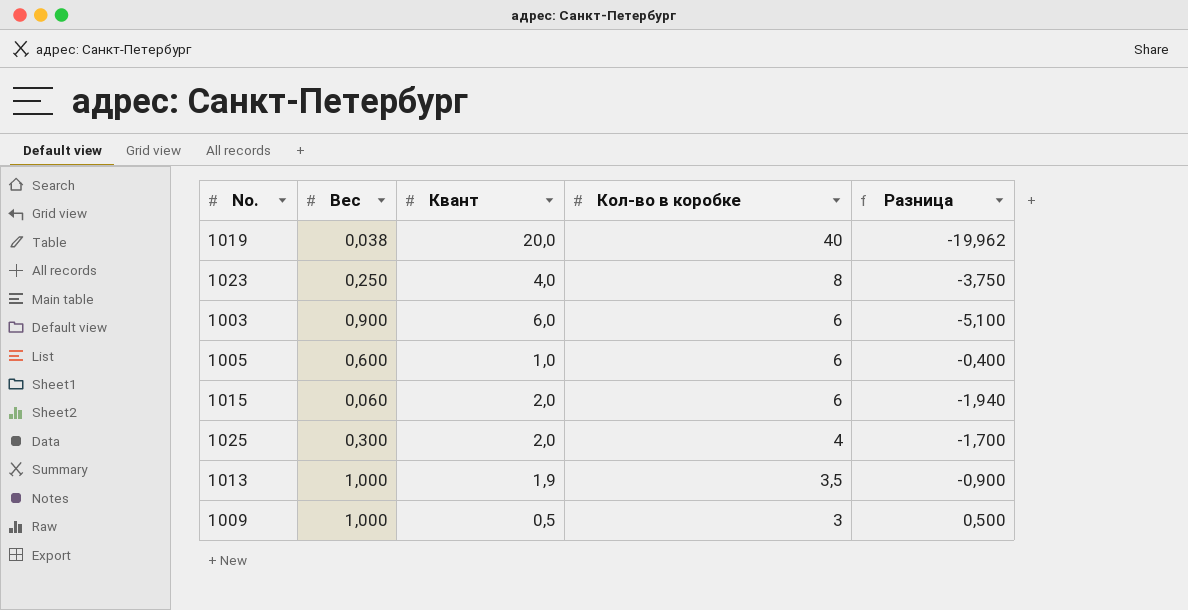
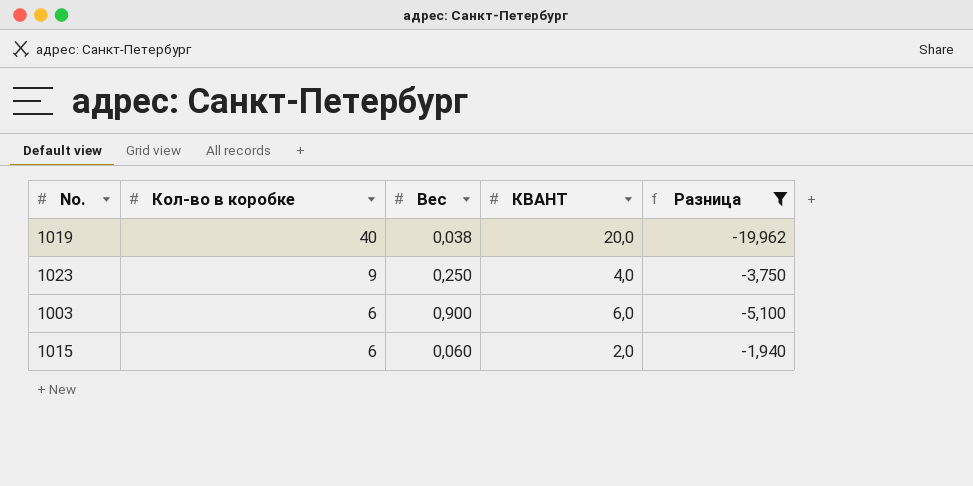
filter: none -> Разница <= -1,940
column Кол-во в коробке | position: 4 -> 2
column name: Квант -> КВАНТ
1023 | Кол-во в коробке: 8 -> 9

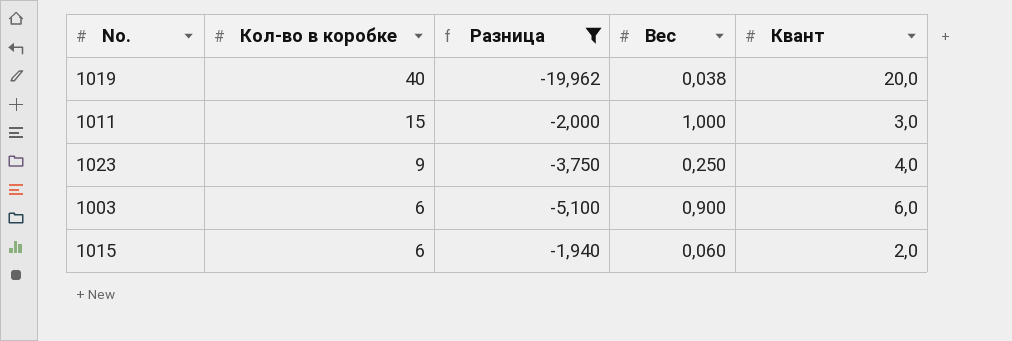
column Разница | position: 5 -> 3
column name: КВАНТ -> Квант
row 1011: none -> 15 | -2,000 | 1,000 | 3,0

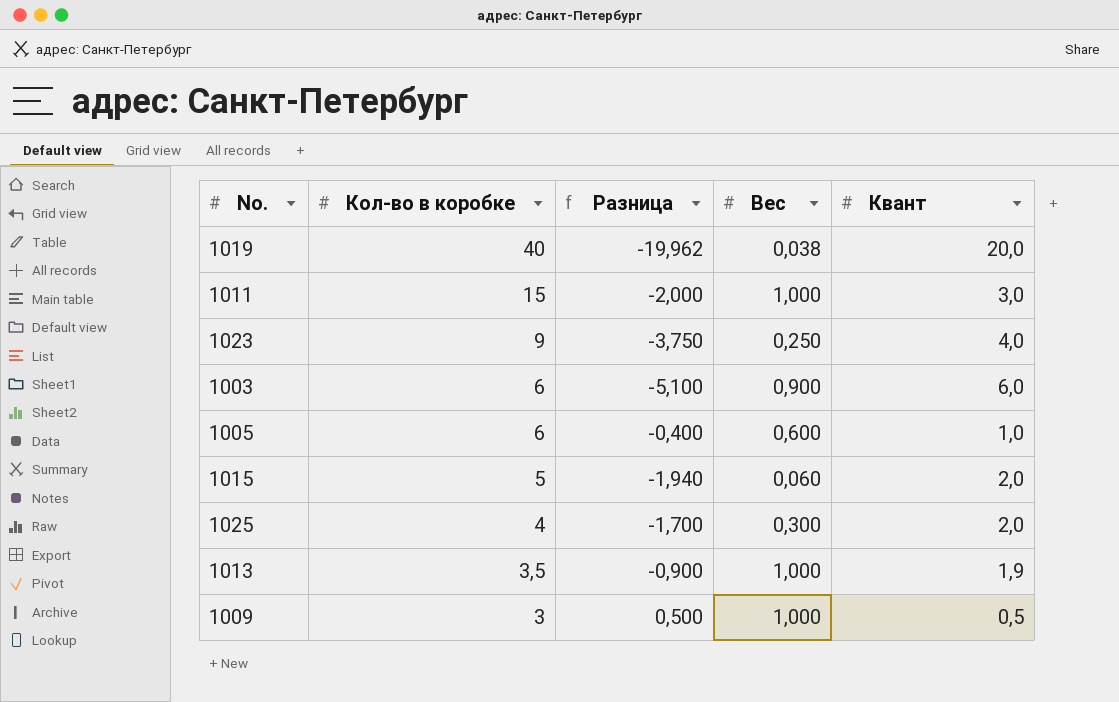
filter: Разница <= -1,940 -> none
1015 | Кол-во в коробке: 6 -> 5

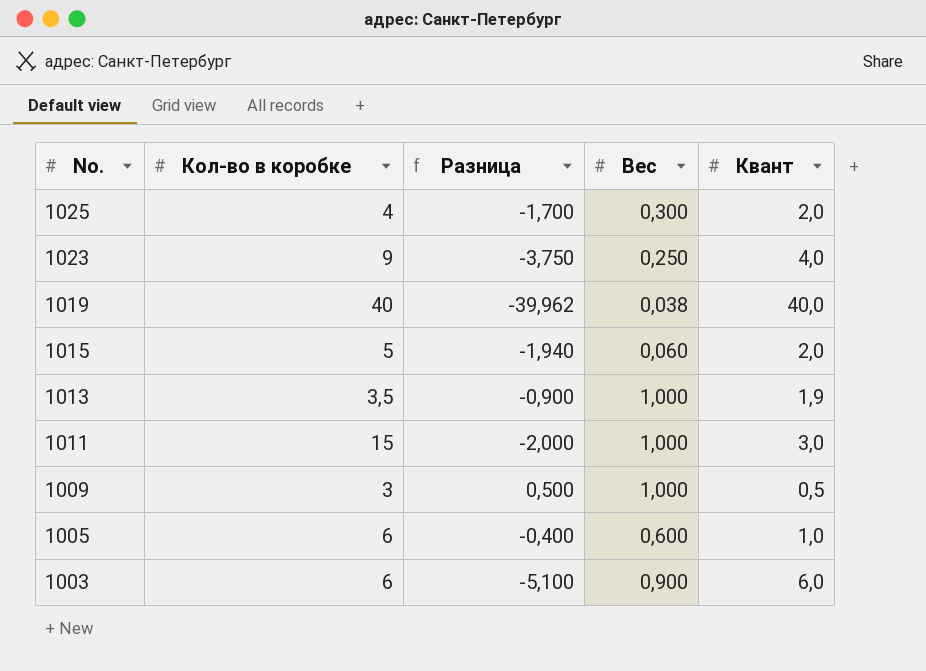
row order: Кол-во в коробке descending -> No. descending
1019 | Разница: -19,962 -> -39,962
1019 | Квант: 20,0 -> 40,0

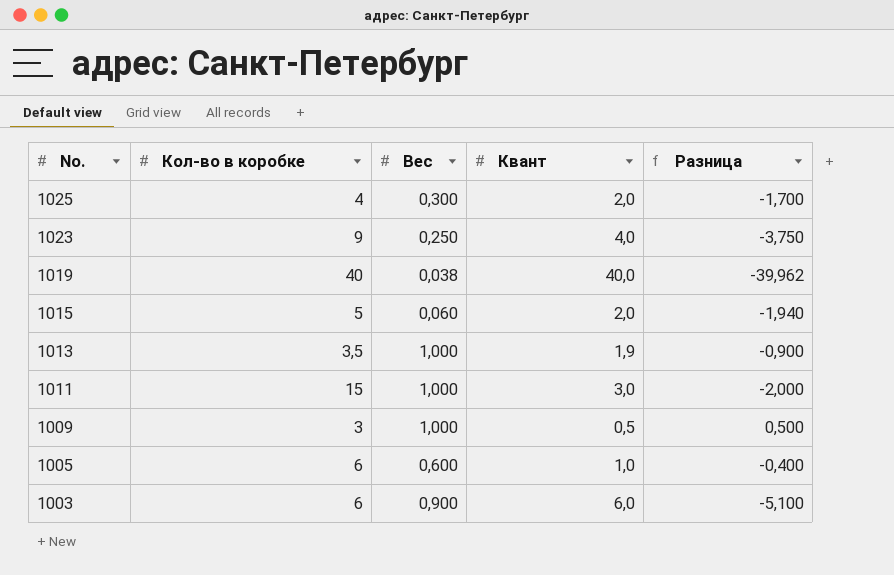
column Разница | position: 3 -> 5

